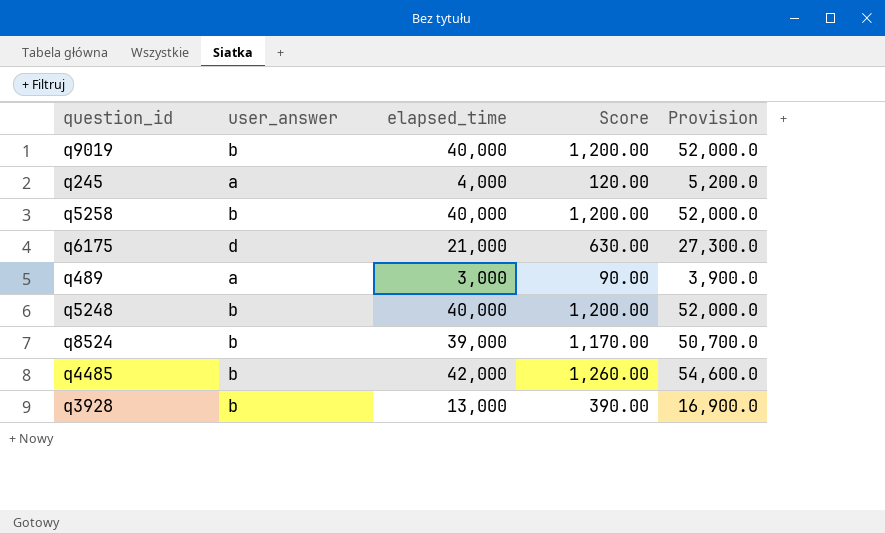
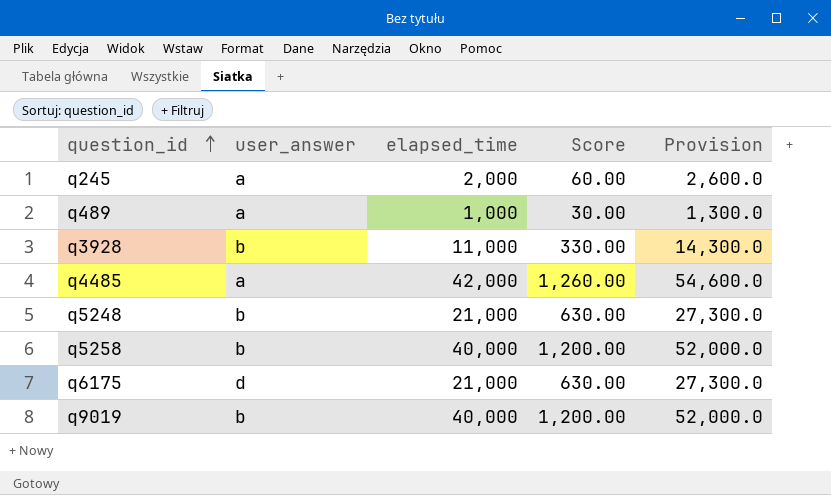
row order: none -> question_id ascending
row q8524: b | 39,000 | 1,170.00 | 50,700.0 -> none
q245 | elapsed_time: 4,000 -> 2,000
q245 | Score: 120.00 -> 60.00
q245 | Provision: 5,200.0 -> 2,600.0
q489 | elapsed_time: 3,000 -> 1,000
q489 | Score: 90.00 -> 30.00
q489 | Provision: 3,900.0 -> 1,300.0
q3928 | elapsed_time: 13,000 -> 11,000
q3928 | Score: 390.00 -> 330.00
q3928 | Provision: 16,900.0 -> 14,300.0
q4485 | user_answer: b -> a
q5248 | elapsed_time: 40,000 -> 21,000
q5248 | Score: 1,200.00 -> 630.00
q5248 | Provision: 52,000.0 -> 27,300.0

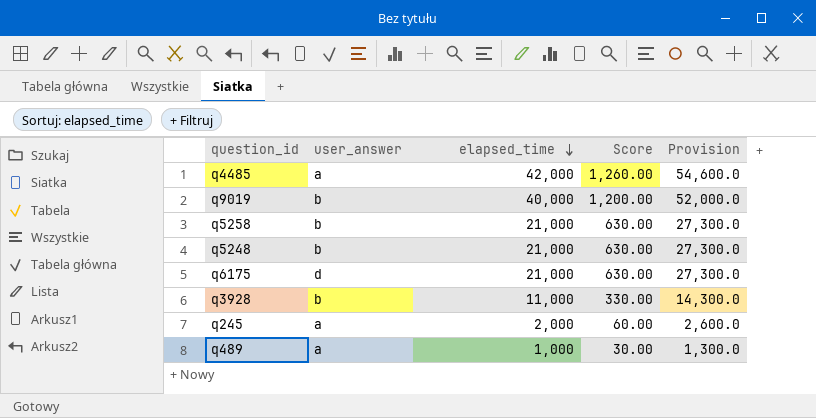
row order: question_id ascending -> elapsed_time descending
q5258 | elapsed_time: 40,000 -> 21,000
q5258 | Score: 1,200.00 -> 630.00
q5258 | Provision: 52,000.0 -> 27,300.0

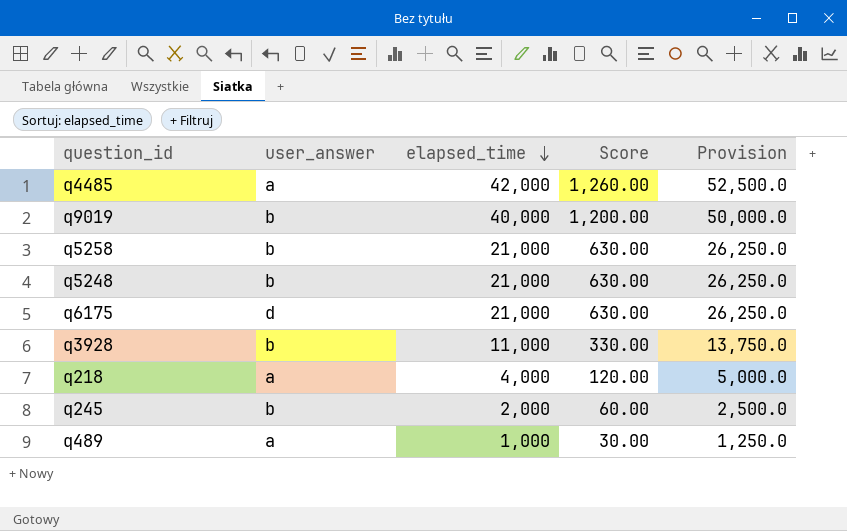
column Provision | formula: [elapsed_time] * 1.3 -> [elapsed_time] * 1.25
row q218: none -> a | 4,000 | 120.00 | 5,000.0
q245 | user_answer: a -> b

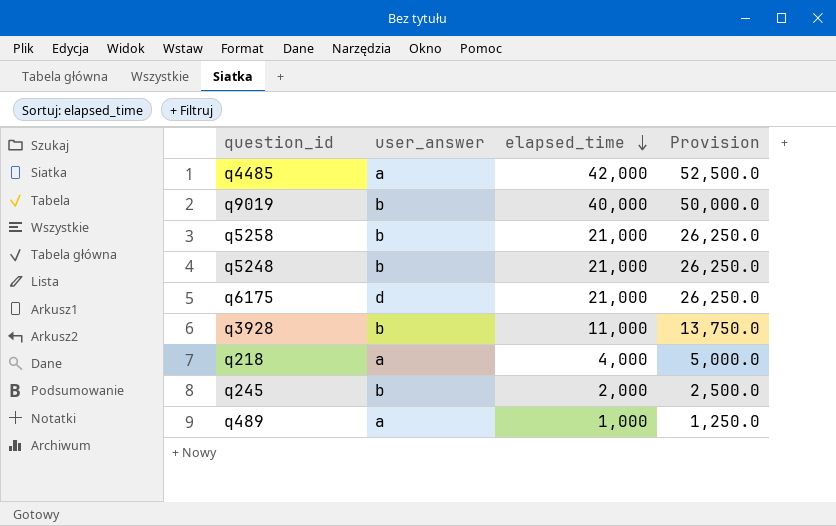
column Score | formula: [elapsed_time] * 0.03 -> none

